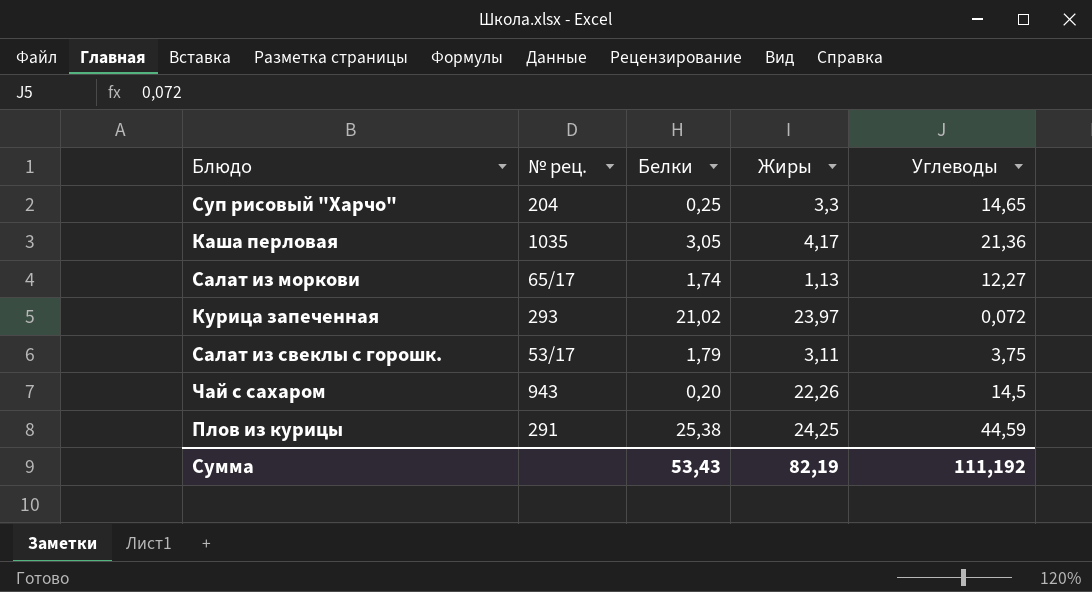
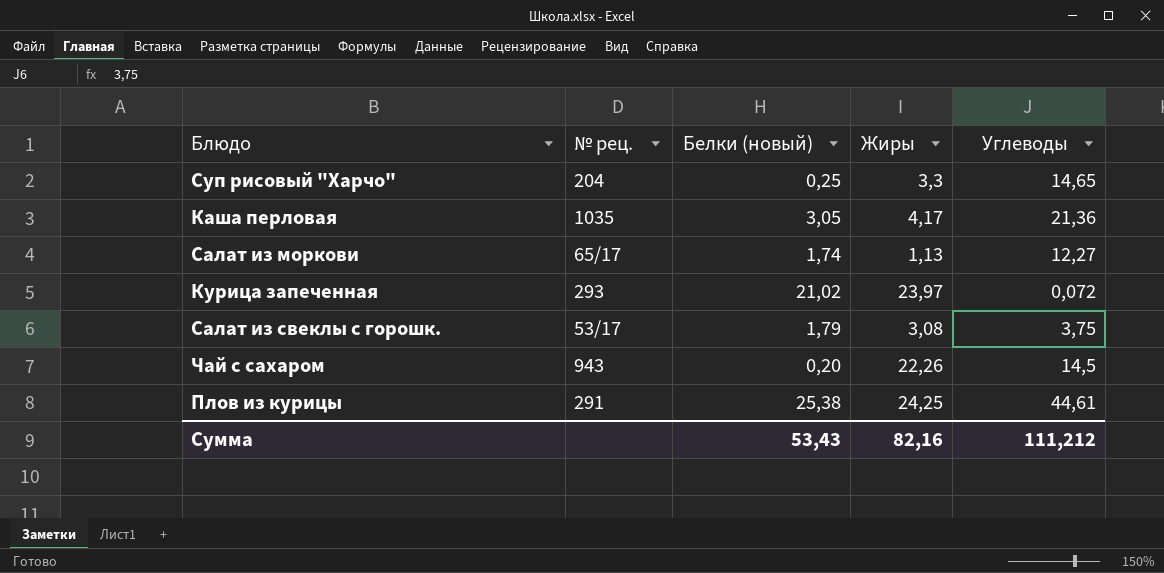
column name: Белки -> Белки (новый)
Салат из свеклы с горошк. | Жиры: 3,11 -> 3,08
Плов из курицы | Углеводы: 44,59 -> 44,61
Сумма | Жиры: 82,19 -> 82,16
Сумма | Углеводы: 111,192 -> 111,212

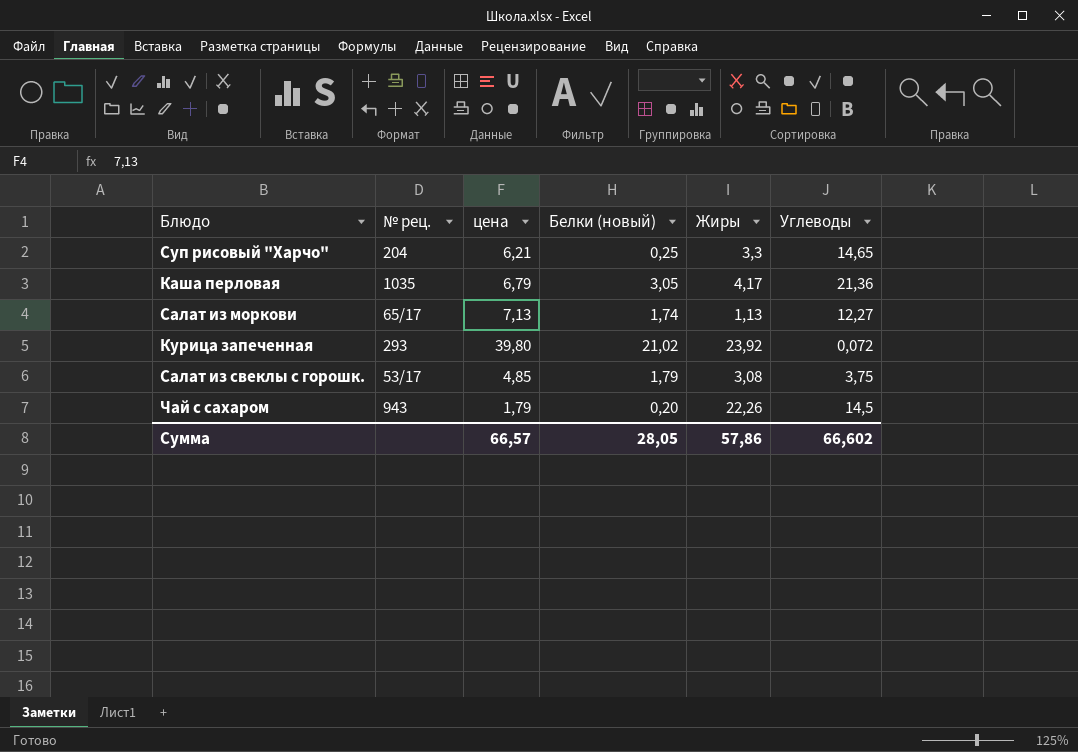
column цена | position: none -> 3
row Плов из курицы: 291 | 25,38 | 24,25 | 44,61 -> none
Курица запеченная | Жиры: 23,97 -> 23,92
Сумма | Белки (новый): 53,43 -> 28,05
Сумма | Жиры: 82,16 -> 57,86
Сумма | Углеводы: 111,212 -> 66,602

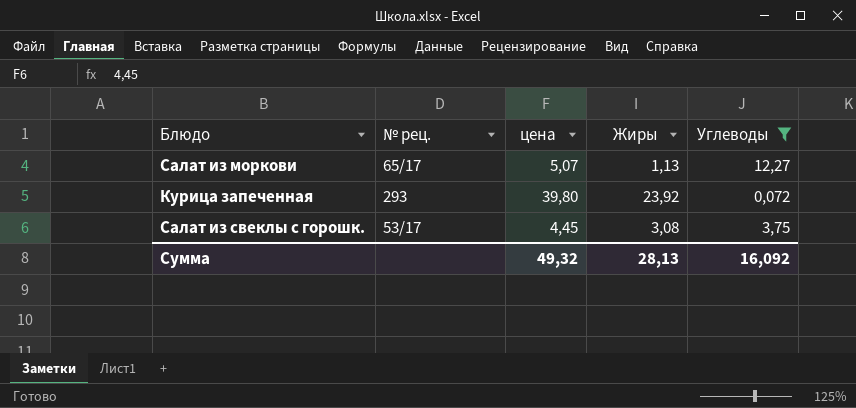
filter: none -> Углеводы <= 12,27
column Белки (новый) | position: 4 -> none
Салат из моркови | цена: 7,13 -> 5,07
Салат из свеклы с горошк. | цена: 4,85 -> 4,45
Сумма | цена: 66,57 -> 49,32
Сумма | Жиры: 57,86 -> 28,13
Сумма | Углеводы: 66,602 -> 16,092

